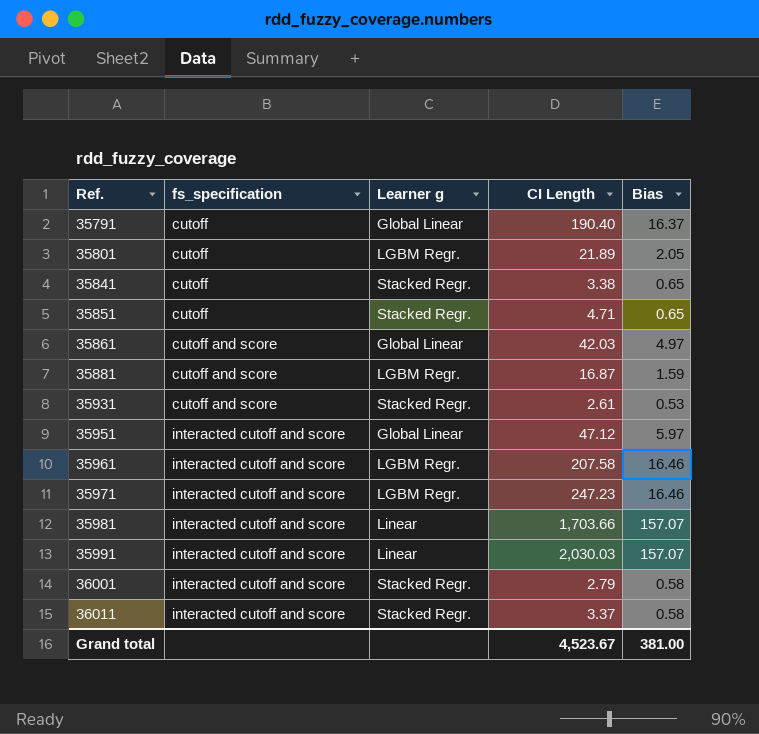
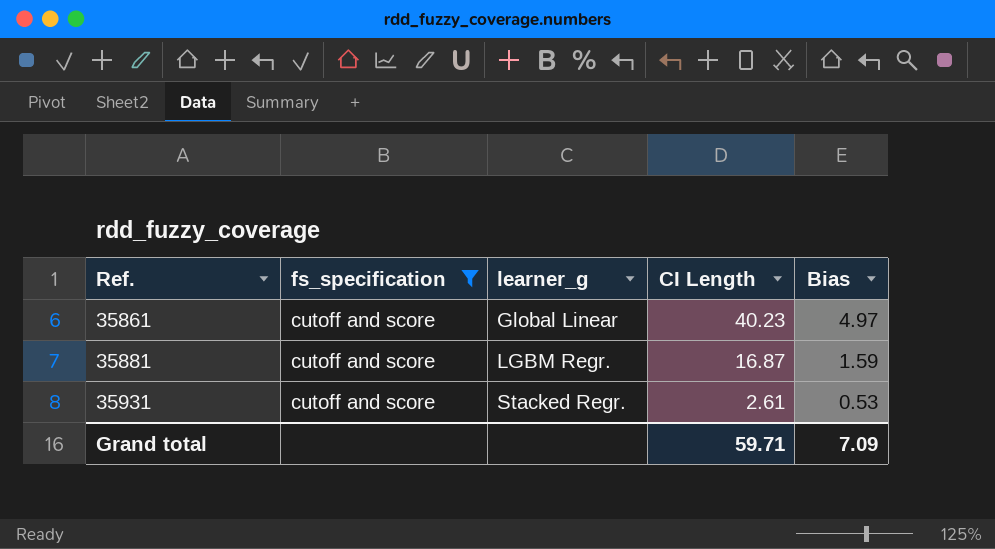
filter: none -> fs_specification = cutoff and score
column name: Learner g -> learner_g
35861 | CI Length: 42.03 -> 40.23
Grand total | CI Length: 4,523.67 -> 59.71
Grand total | Bias: 381.00 -> 7.09

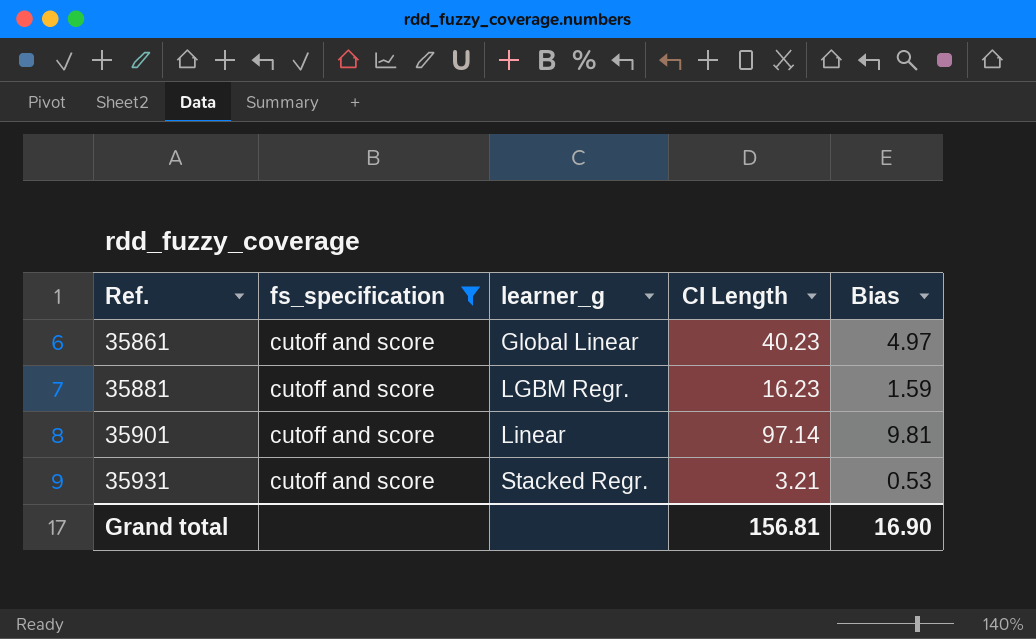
35881 | CI Length: 16.87 -> 16.23
row 35901: none -> cutoff and score | Linear | 97.14 | 9.81
35931 | CI Length: 2.61 -> 3.21
Grand total | CI Length: 59.71 -> 156.81
Grand total | Bias: 7.09 -> 16.90

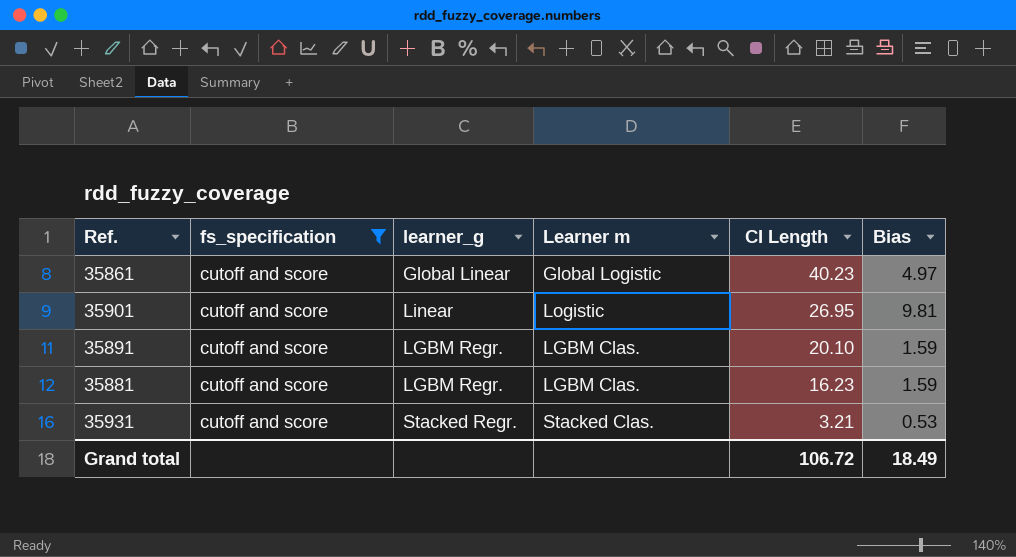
row order: Ref. ascending -> CI Length descending
column Learner m | position: none -> 4
35901 | CI Length: 97.14 -> 26.95
row 35891: none -> cutoff and score | LGBM Regr. | LGBM Clas. | 20.10 | 1.59
Grand total | CI Length: 156.81 -> 106.72
Grand total | Bias: 16.90 -> 18.49

